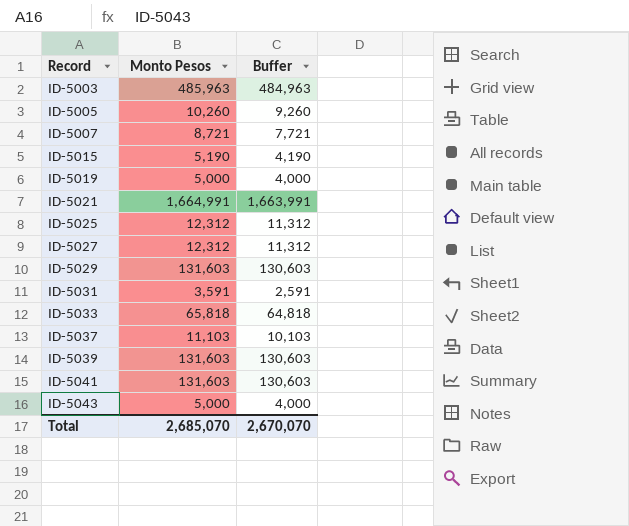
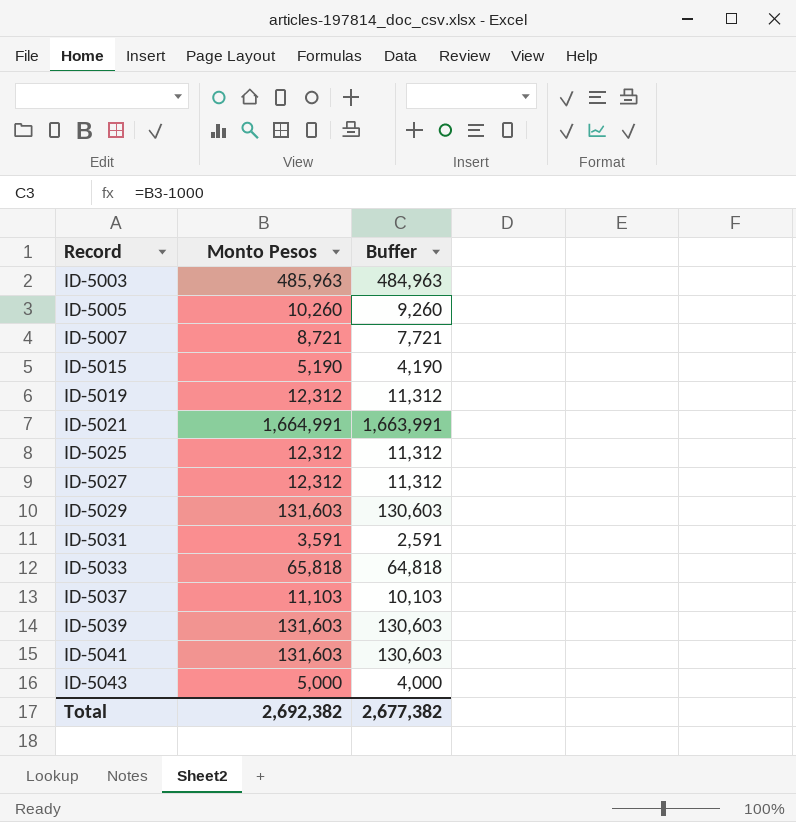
ID-5019 | Monto Pesos: 5,000 -> 12,312
ID-5019 | Buffer: 4,000 -> 11,312
Total | Monto Pesos: 2,685,070 -> 2,692,382
Total | Buffer: 2,670,070 -> 2,677,382

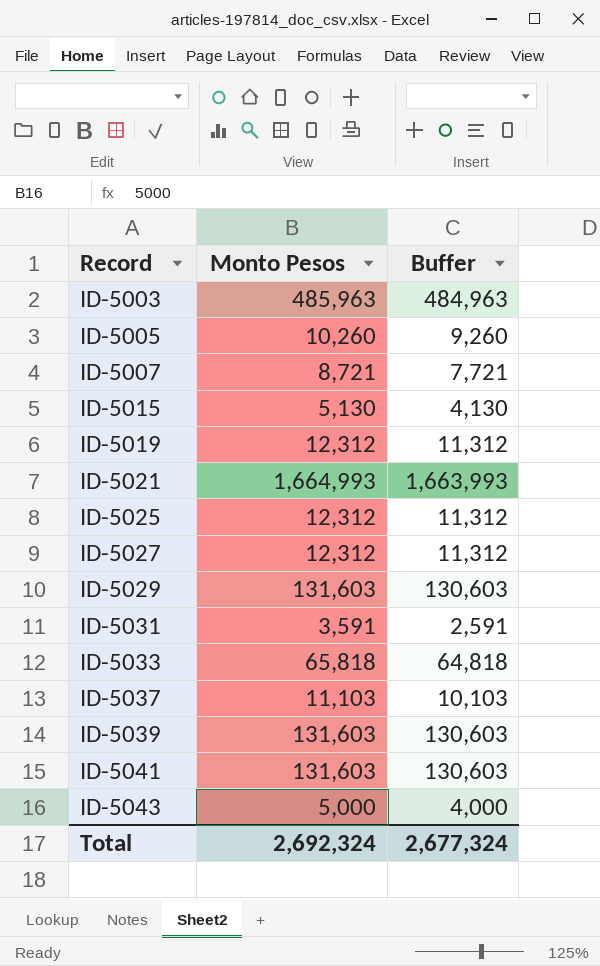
ID-5015 | Monto Pesos: 5,190 -> 5,130
ID-5015 | Buffer: 4,190 -> 4,130
ID-5021 | Monto Pesos: 1,664,991 -> 1,664,993
ID-5021 | Buffer: 1,663,991 -> 1,663,993
Total | Monto Pesos: 2,692,382 -> 2,692,324
Total | Buffer: 2,677,382 -> 2,677,324

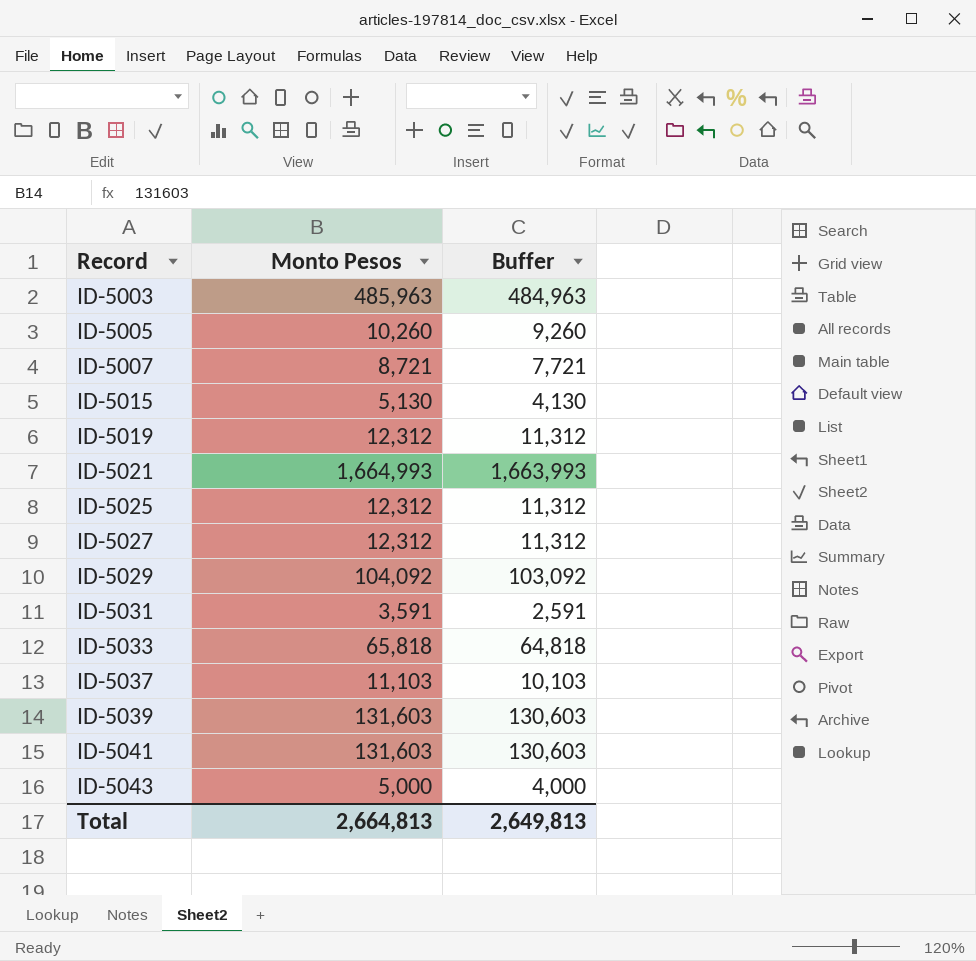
ID-5029 | Monto Pesos: 131,603 -> 104,092
ID-5029 | Buffer: 130,603 -> 103,092
Total | Monto Pesos: 2,692,324 -> 2,664,813
Total | Buffer: 2,677,324 -> 2,649,813

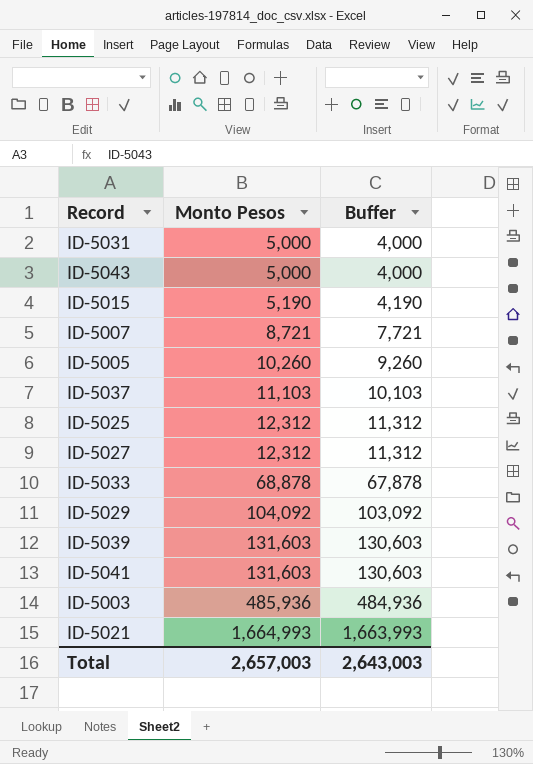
row order: Record ascending -> Monto Pesos ascending
row ID-5019: 12,312 | 11,312 -> none
ID-5031 | Monto Pesos: 3,591 -> 5,000
ID-5031 | Buffer: 2,591 -> 4,000
ID-5015 | Monto Pesos: 5,130 -> 5,190
ID-5015 | Buffer: 4,130 -> 4,190
ID-5033 | Monto Pesos: 65,818 -> 68,878
ID-5033 | Buffer: 64,818 -> 67,878
ID-5003 | Monto Pesos: 485,963 -> 485,936
ID-5003 | Buffer: 484,963 -> 484,936
Total | Monto Pesos: 2,664,813 -> 2,657,003
Total | Buffer: 2,649,813 -> 2,643,003

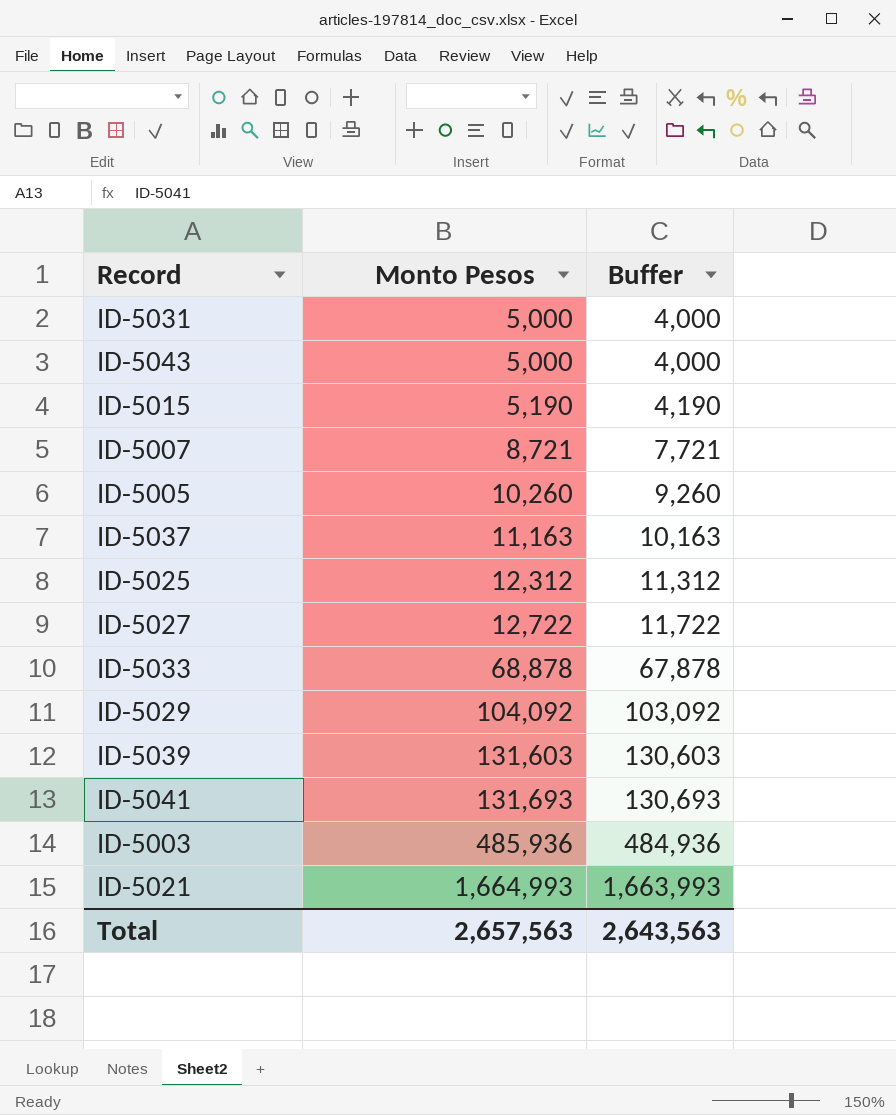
ID-5037 | Monto Pesos: 11,103 -> 11,163
ID-5037 | Buffer: 10,103 -> 10,163
ID-5027 | Monto Pesos: 12,312 -> 12,722
ID-5027 | Buffer: 11,312 -> 11,722
ID-5041 | Monto Pesos: 131,603 -> 131,693
ID-5041 | Buffer: 130,603 -> 130,693
Total | Monto Pesos: 2,657,003 -> 2,657,563
Total | Buffer: 2,643,003 -> 2,643,563

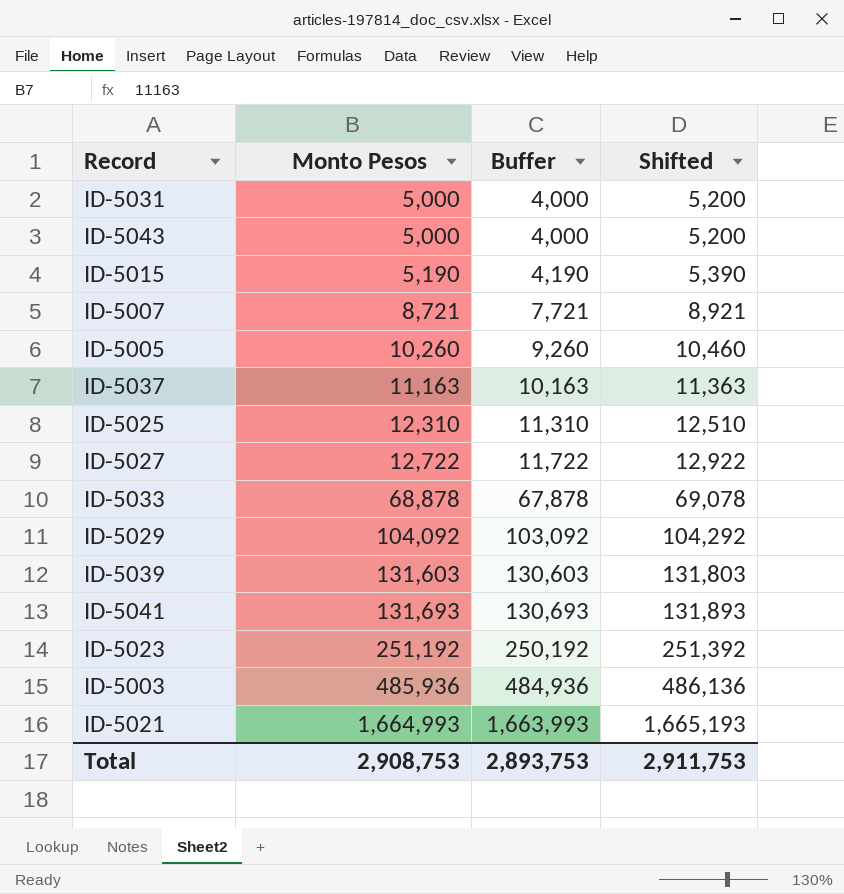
column Shifted | formula: none -> [Monto Pesos] + 200
ID-5025 | Monto Pesos: 12,312 -> 12,310
ID-5025 | Buffer: 11,312 -> 11,310
row ID-5023: none -> 251,192 | 250,192 | 251,392
Total | Monto Pesos: 2,657,563 -> 2,908,753
Total | Buffer: 2,643,563 -> 2,893,753

